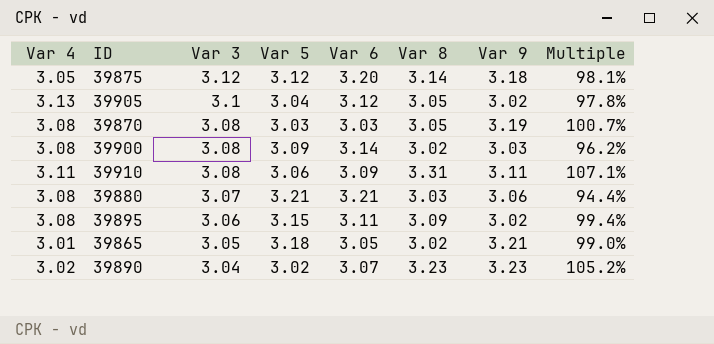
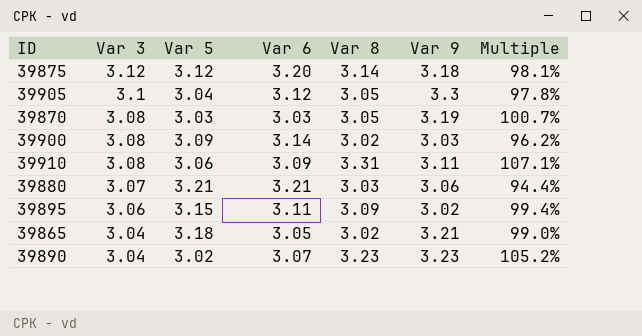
column Var 4 | position: 1 -> none
39905 | Var 9: 3.02 -> 3.3
39865 | Var 3: 3.05 -> 3.04

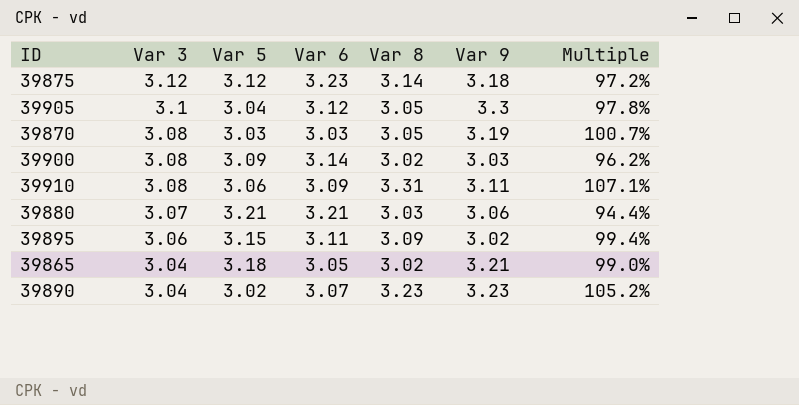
39875 | Var 6: 3.20 -> 3.23
39875 | Multiple: 98.1% -> 97.2%

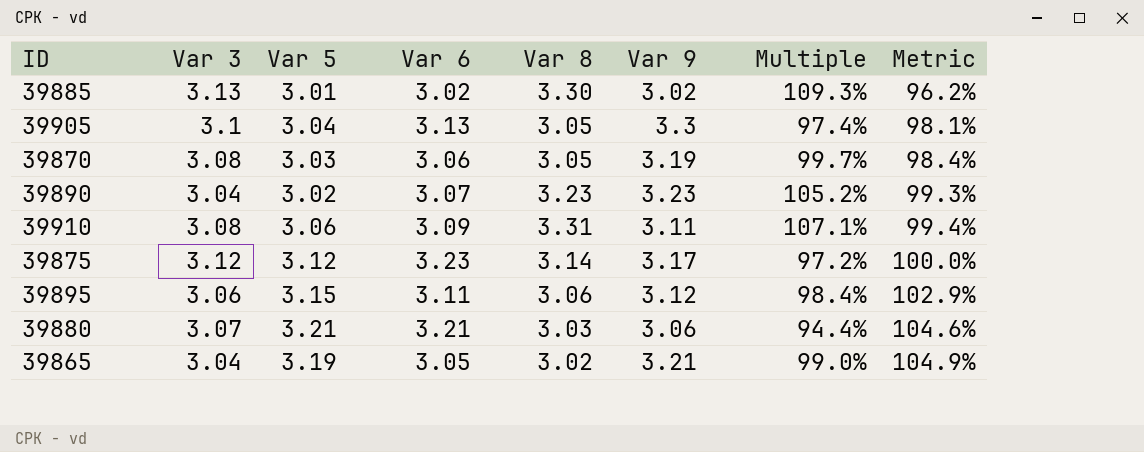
row order: Var 3 descending -> Metric ascending
column Metric | formula: none -> [Var 5] / [Var 3]
row 39900: 3.08 | 3.09 | 3.14 | 3.02 | 3.03 | 96.2% -> none
row 39885: none -> 3.13 | 3.01 | 3.02 | 3.30 | 3.02 | 109.3% | 96.2%
39905 | Var 6: 3.12 -> 3.13
39905 | Multiple: 97.8% -> 97.4%
39870 | Var 6: 3.03 -> 3.06
39870 | Multiple: 100.7% -> 99.7%
39875 | Var 9: 3.18 -> 3.17
39895 | Var 8: 3.09 -> 3.06
39895 | Var 9: 3.02 -> 3.12
39895 | Multiple: 99.4% -> 98.4%
39865 | Var 5: 3.18 -> 3.19

